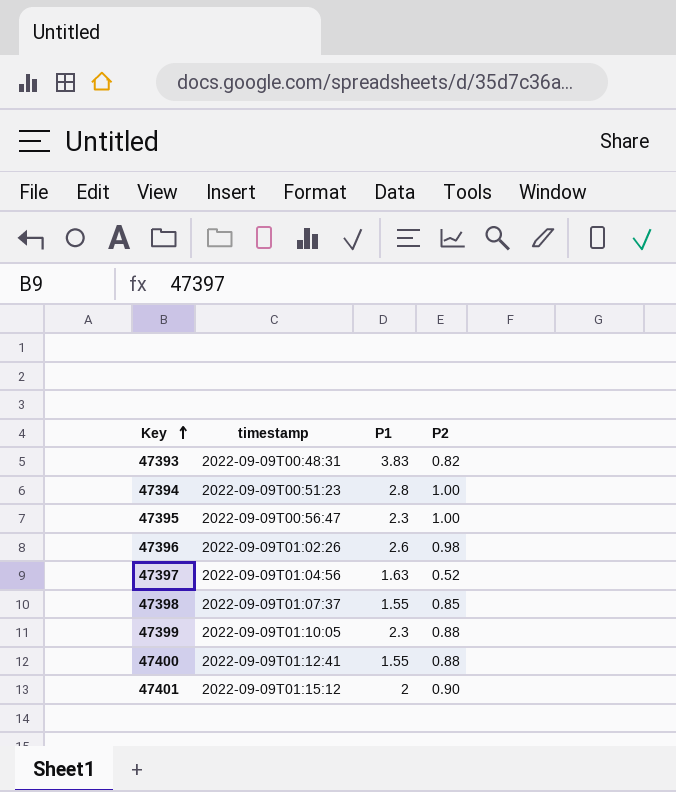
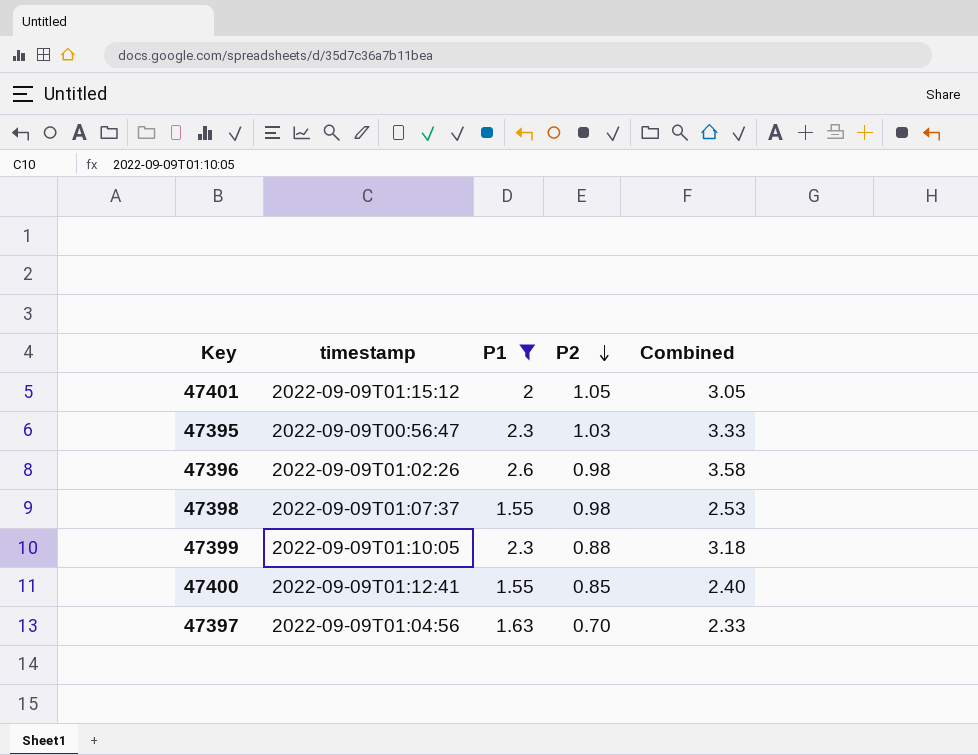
filter: none -> P1 <= 2.6
row order: Key ascending -> P2 descending
column Combined | formula: none -> [P1] + [P2]
47401 | P2: 0.90 -> 1.05
47395 | P2: 1.00 -> 1.03
47398 | P2: 0.85 -> 0.98
47400 | P2: 0.88 -> 0.85
47397 | P2: 0.52 -> 0.70

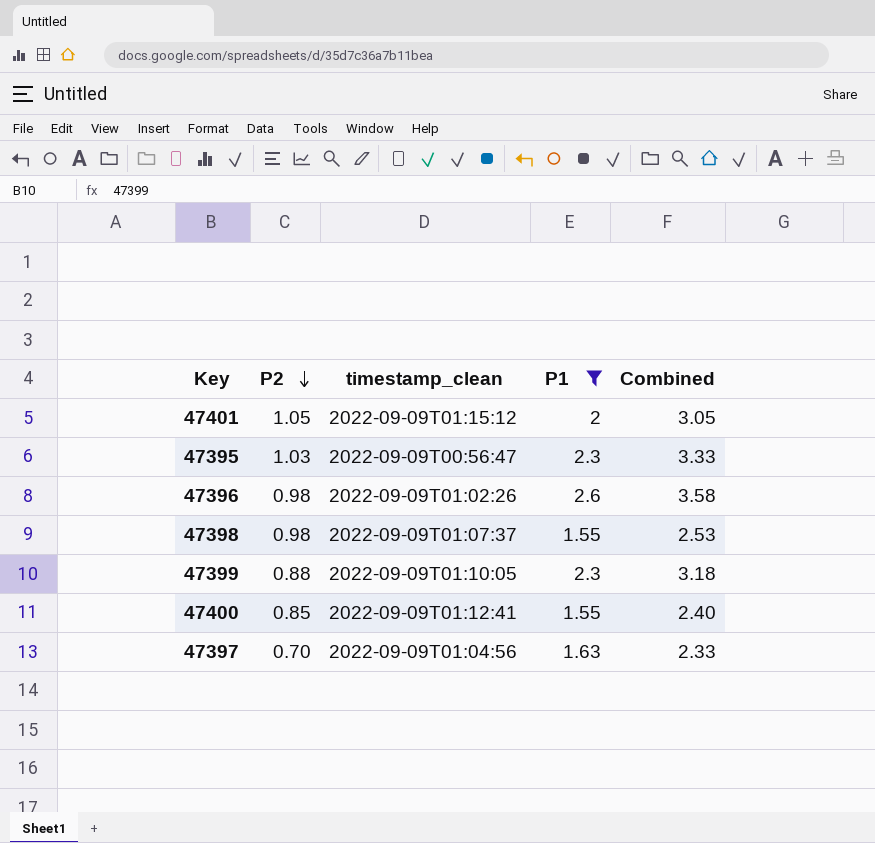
column P2 | position: 4 -> 2
column name: timestamp -> timestamp_clean

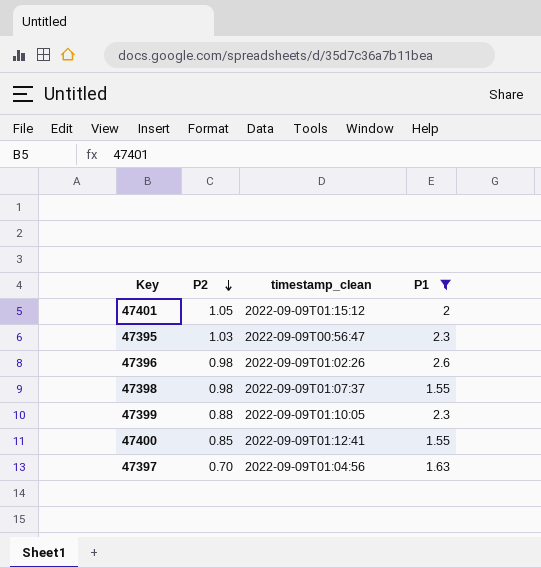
column Combined | formula: [P2] + [P1] -> none

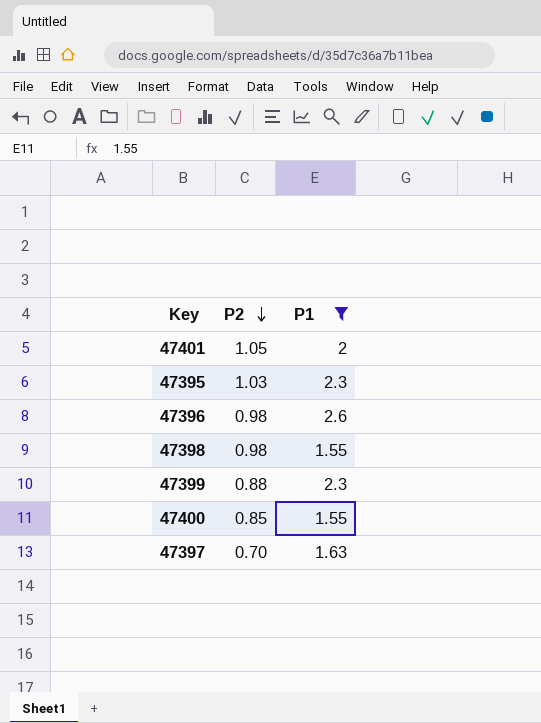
column timestamp_clean | position: 3 -> none

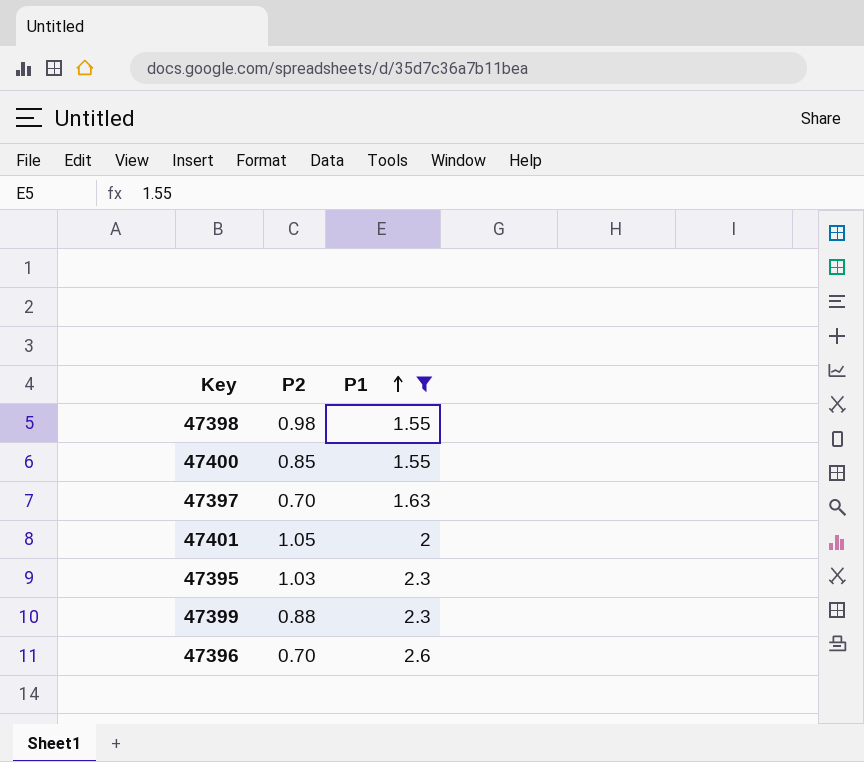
row order: P2 descending -> P1 ascending
47396 | P2: 0.98 -> 0.70

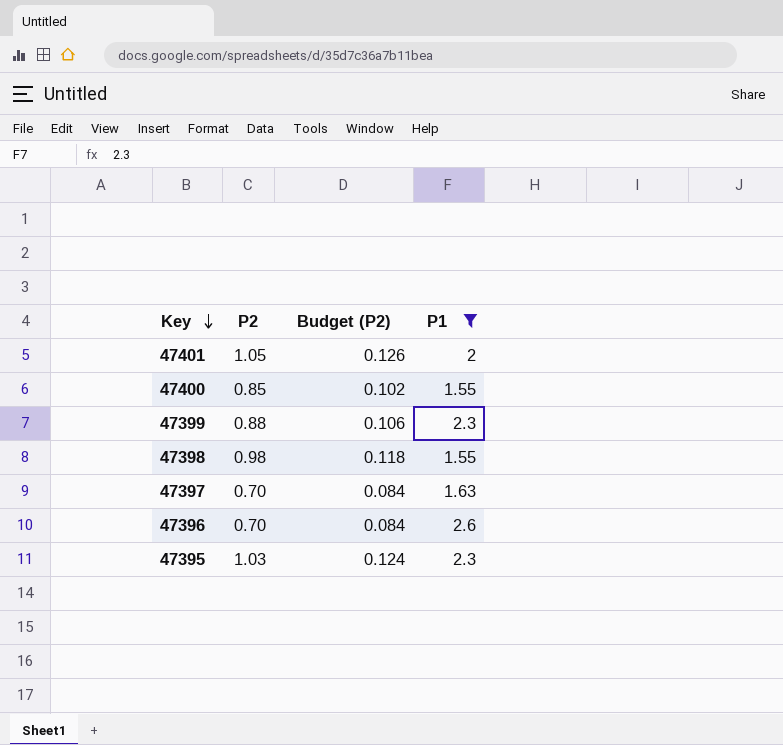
row order: P1 ascending -> Key descending
column Budget (P2) | formula: none -> [P2] * 0.12

